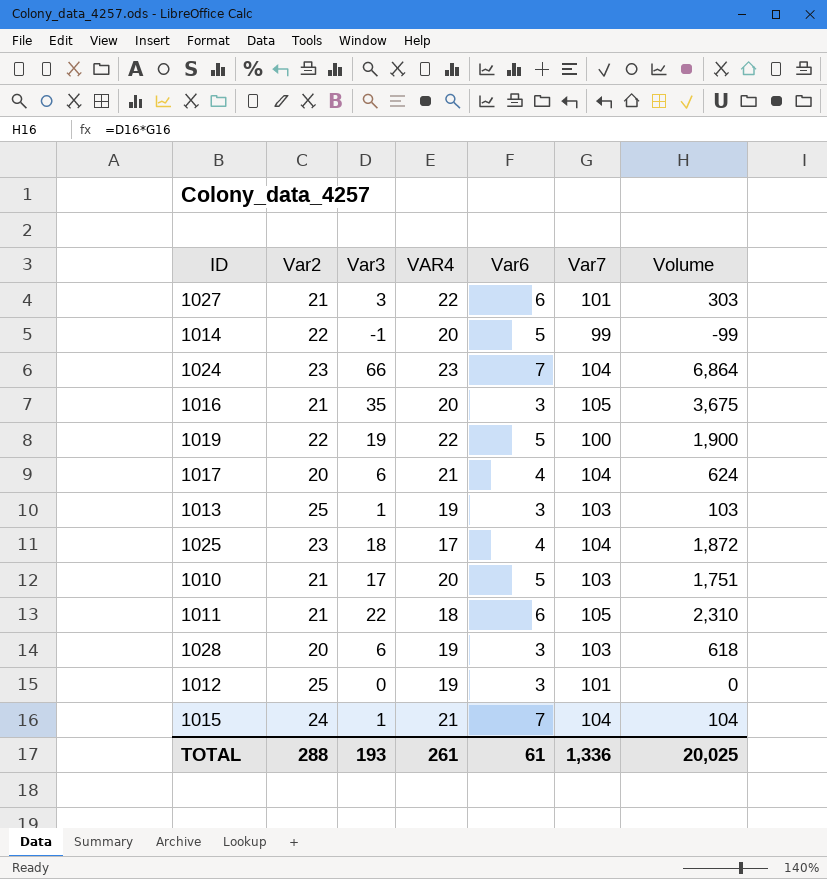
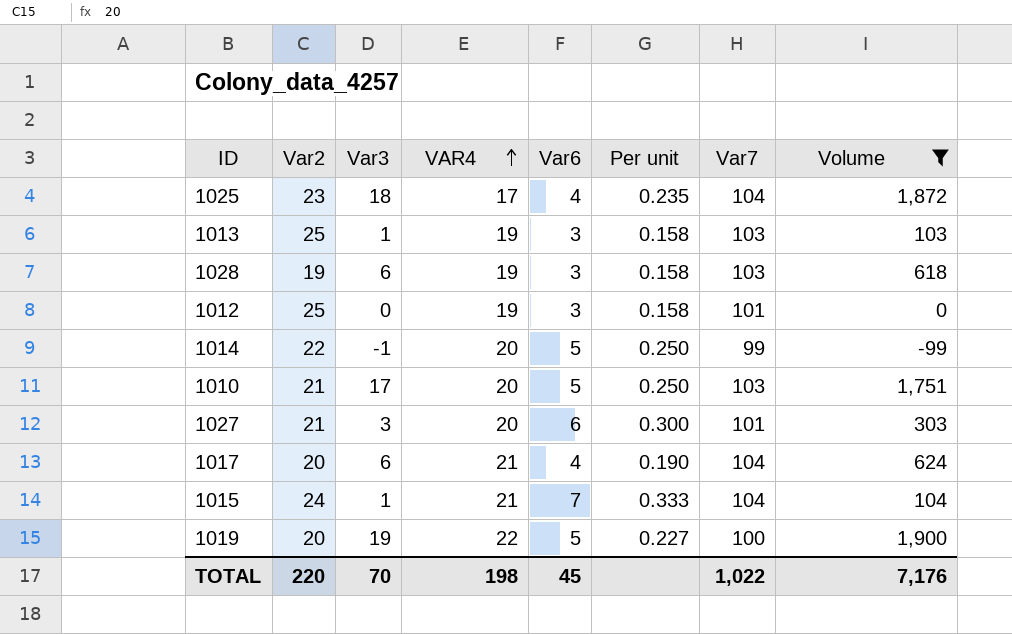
filter: none -> Volume <= 1,900
row order: none -> VAR4 ascending
column Per unit | formula: none -> [Var6] / [VAR4]
1028 | Var2: 20 -> 19
1027 | VAR4: 22 -> 20
1019 | Var2: 22 -> 20
TOTAL | Var2: 288 -> 220
TOTAL | Var3: 193 -> 70
TOTAL | VAR4: 261 -> 198
TOTAL | Var6: 61 -> 45
TOTAL | Var7: 1,336 -> 1,022
TOTAL | Volume: 20,025 -> 7,176

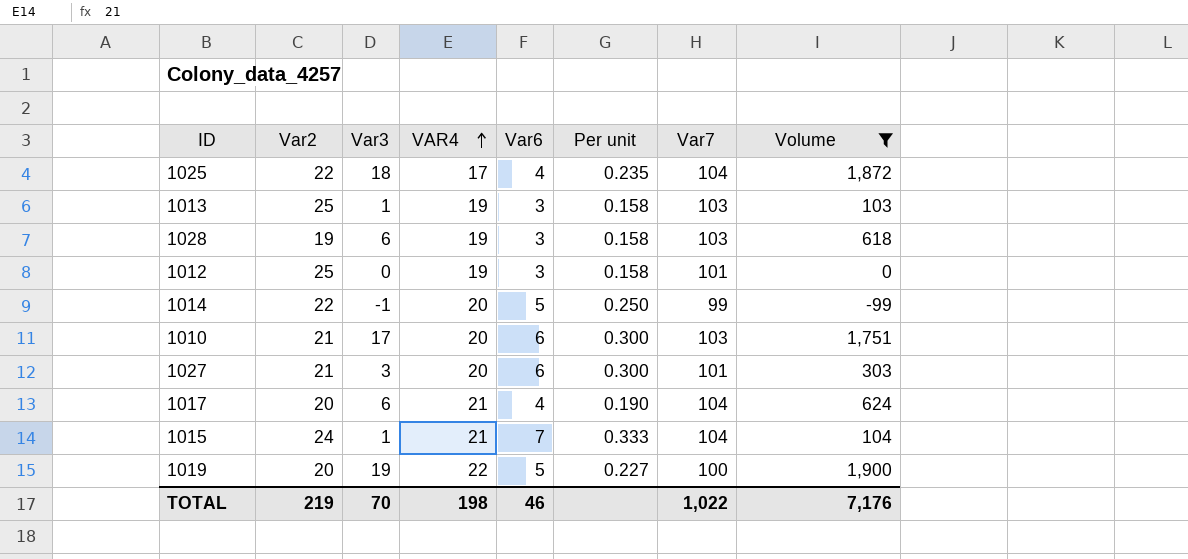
1025 | Var2: 23 -> 22
1010 | Var6: 5 -> 6
1010 | Per unit: 0.250 -> 0.300
TOTAL | Var2: 220 -> 219
TOTAL | Var6: 45 -> 46

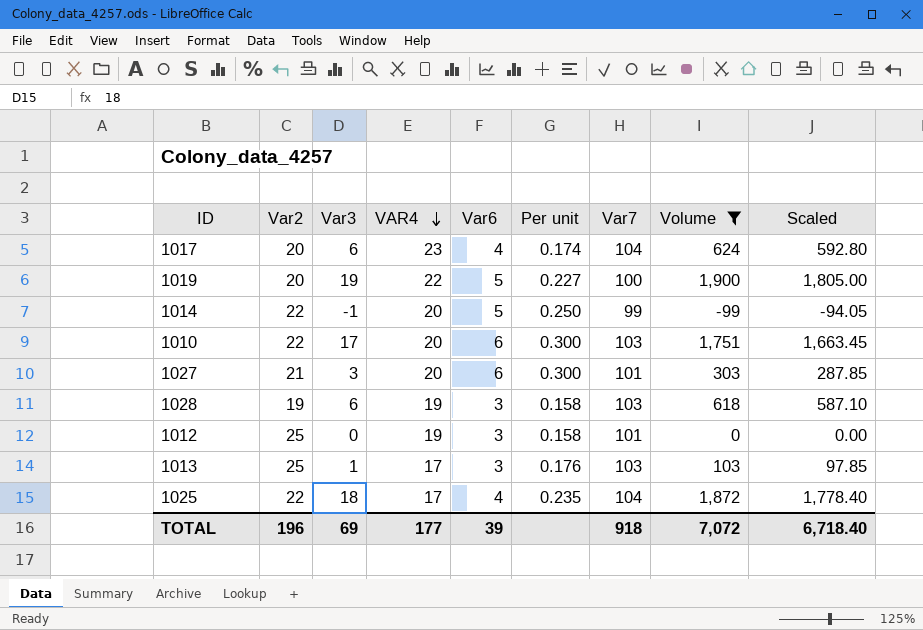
row order: VAR4 ascending -> VAR4 descending
column Scaled | formula: none -> [Volume] * 0.95
row 1015: 24 | 1 | 21 | 7 | 0.333 | 104 | 104 -> none
1017 | VAR4: 21 -> 23
1017 | Per unit: 0.190 -> 0.174
1010 | Var2: 21 -> 22
1013 | VAR4: 19 -> 17
1013 | Per unit: 0.158 -> 0.176
TOTAL | Var2: 219 -> 196
TOTAL | Var3: 70 -> 69
TOTAL | VAR4: 198 -> 177
TOTAL | Var6: 46 -> 39
TOTAL | Var7: 1,022 -> 918
TOTAL | Volume: 7,176 -> 7,072

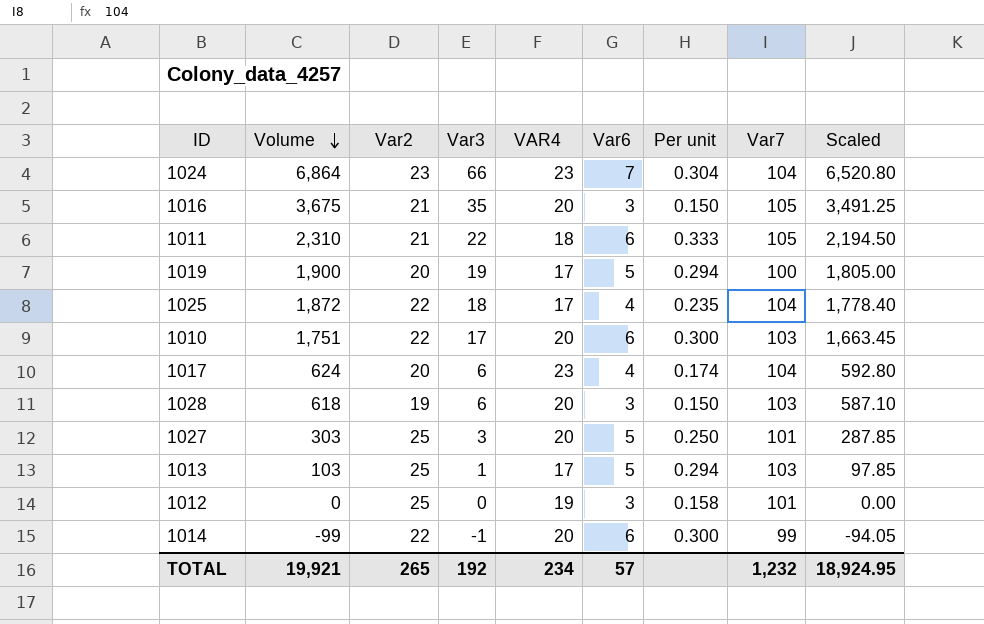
filter: Volume <= 1,900 -> none
row order: VAR4 descending -> Volume descending
column Volume | position: 8 -> 2
1019 | VAR4: 22 -> 17
1019 | Per unit: 0.227 -> 0.294
1028 | VAR4: 19 -> 20
1028 | Per unit: 0.158 -> 0.150
1027 | Var2: 21 -> 25
1027 | Var6: 6 -> 5
1027 | Per unit: 0.300 -> 0.250
1013 | Var6: 3 -> 5
1013 | Per unit: 0.176 -> 0.294
1014 | Var6: 5 -> 6
1014 | Per unit: 0.250 -> 0.300
TOTAL | Volume: 7,072 -> 19,921
TOTAL | Var2: 196 -> 265
TOTAL | Var3: 69 -> 192
TOTAL | VAR4: 177 -> 234
TOTAL | Var6: 39 -> 57
TOTAL | Var7: 918 -> 1,232
TOTAL | Scaled: 6,718.40 -> 18,924.95

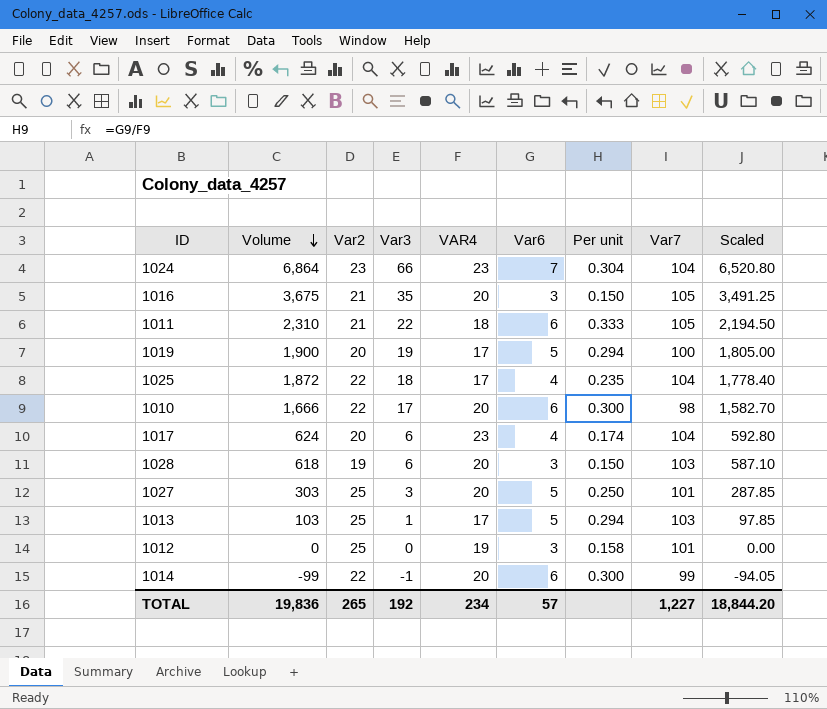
1010 | Volume: 1,751 -> 1,666
1010 | Var7: 103 -> 98
1010 | Scaled: 1,663.45 -> 1,582.70
TOTAL | Volume: 19,921 -> 19,836
TOTAL | Var7: 1,232 -> 1,227
TOTAL | Scaled: 18,924.95 -> 18,844.20

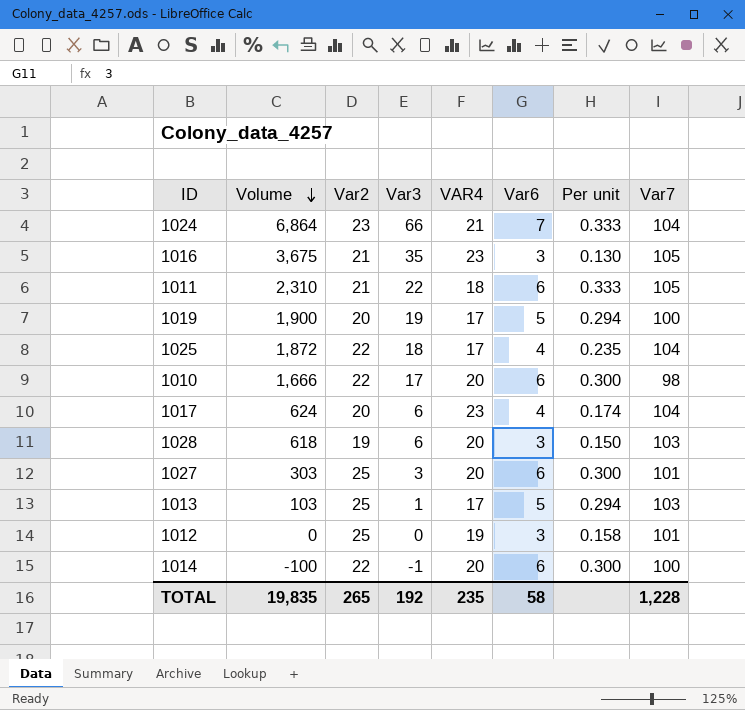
column Scaled | formula: [Volume] * 0.95 -> none
1024 | VAR4: 23 -> 21
1024 | Per unit: 0.304 -> 0.333
1016 | VAR4: 20 -> 23
1016 | Per unit: 0.150 -> 0.130
1027 | Var6: 5 -> 6
1027 | Per unit: 0.250 -> 0.300
1014 | Volume: -99 -> -100
1014 | Var7: 99 -> 100
TOTAL | Volume: 19,836 -> 19,835
TOTAL | VAR4: 234 -> 235
TOTAL | Var6: 57 -> 58
TOTAL | Var7: 1,227 -> 1,228

